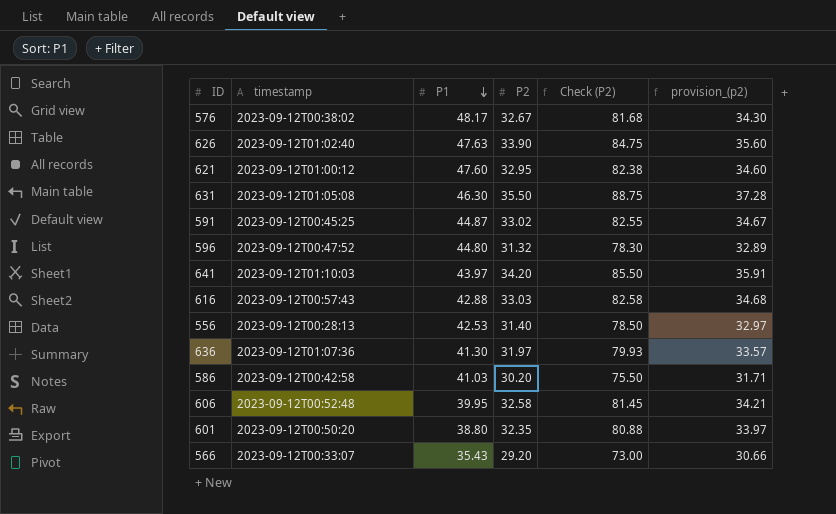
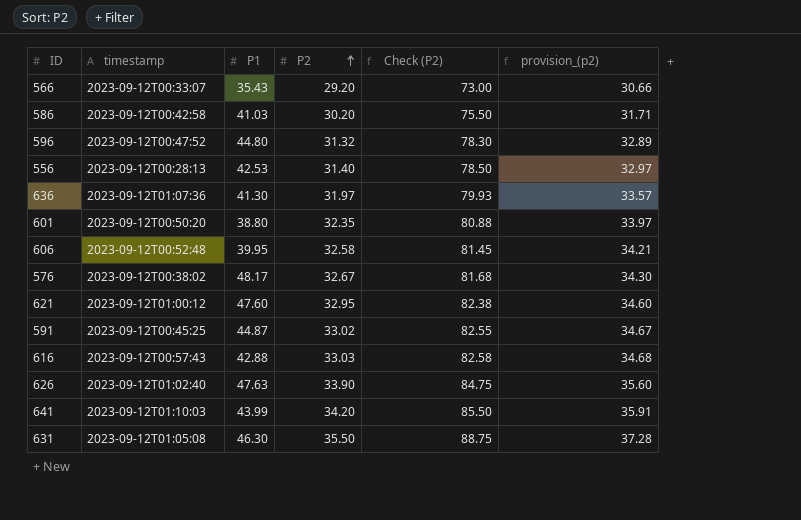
row order: P1 descending -> P2 ascending
641 | P1: 43.97 -> 43.99

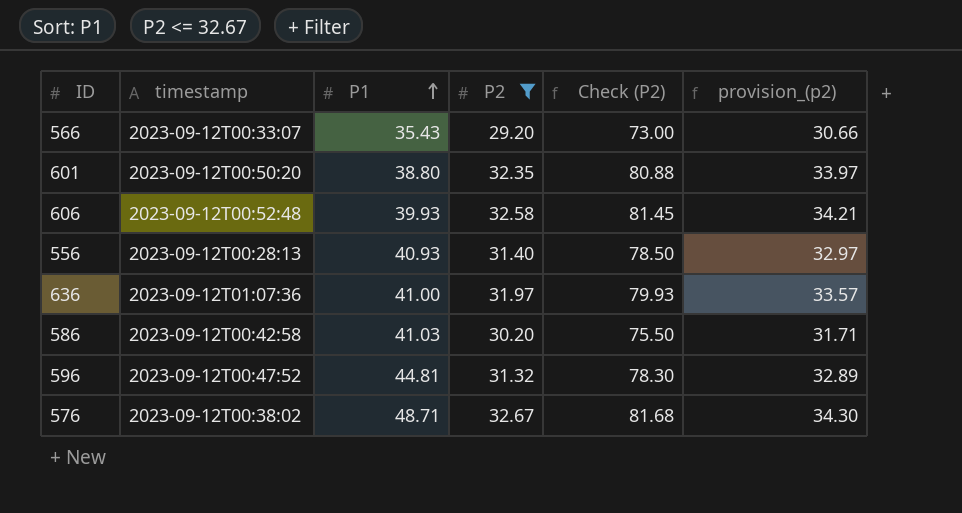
filter: none -> P2 <= 32.67
row order: P2 ascending -> P1 ascending
606 | P1: 39.95 -> 39.93
556 | P1: 42.53 -> 40.93
636 | P1: 41.30 -> 41.00
596 | P1: 44.80 -> 44.81
576 | P1: 48.17 -> 48.71

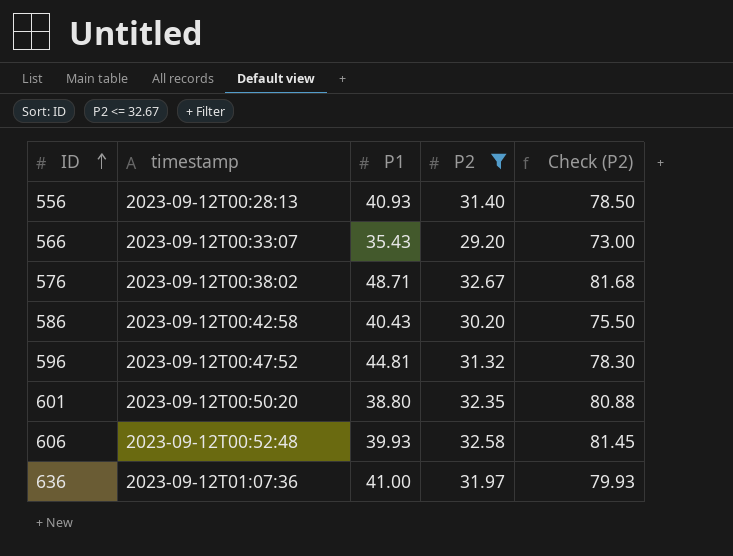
row order: P1 ascending -> ID ascending
column provision_(p2) | formula: [P2] * 1.05 -> none
586 | P1: 41.03 -> 40.43

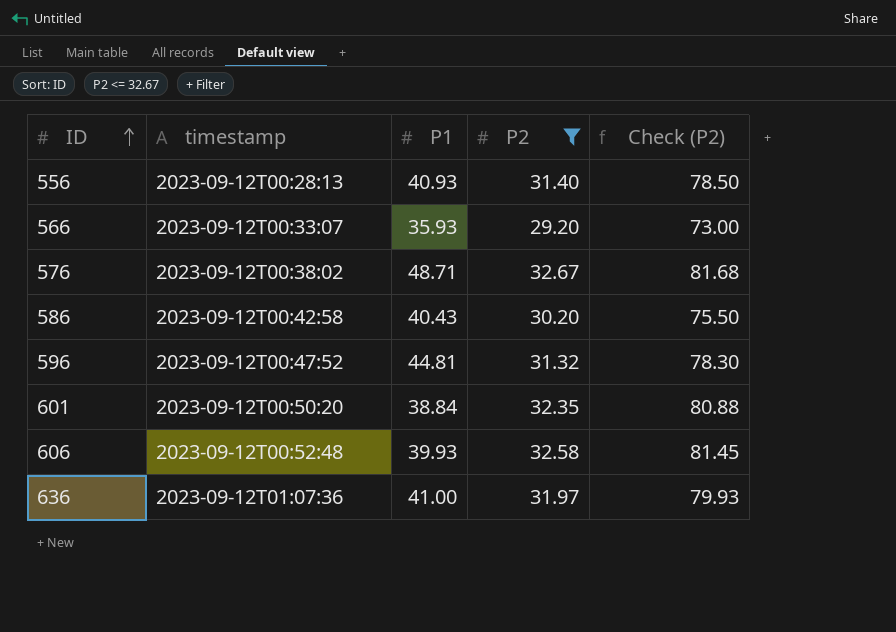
566 | P1: 35.43 -> 35.93
601 | P1: 38.80 -> 38.84

